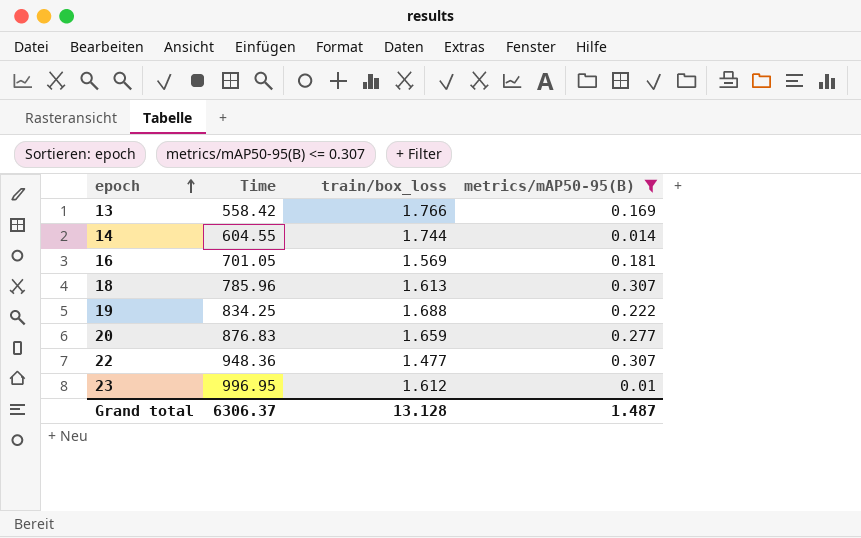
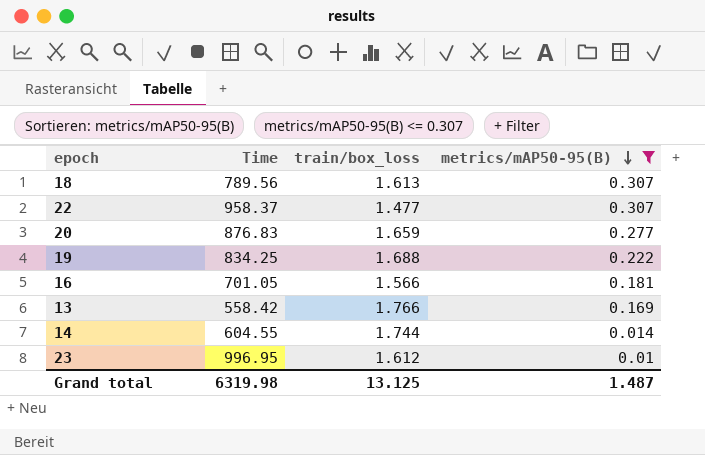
row order: epoch ascending -> metrics/mAP50-95(B) descending
18 | Time: 785.96 -> 789.56
22 | Time: 948.36 -> 958.37
16 | train/box_loss: 1.569 -> 1.566
Grand total | Time: 6306.37 -> 6319.98
Grand total | train/box_loss: 13.128 -> 13.125

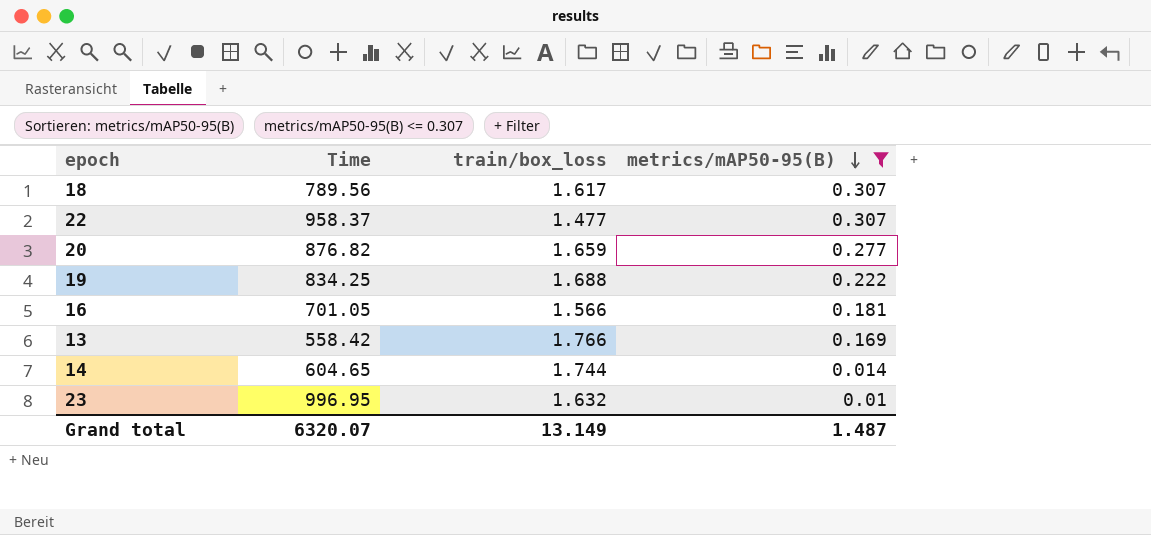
18 | train/box_loss: 1.613 -> 1.617
20 | Time: 876.83 -> 876.82
14 | Time: 604.55 -> 604.65
23 | train/box_loss: 1.612 -> 1.632
Grand total | Time: 6319.98 -> 6320.07
Grand total | train/box_loss: 13.125 -> 13.149

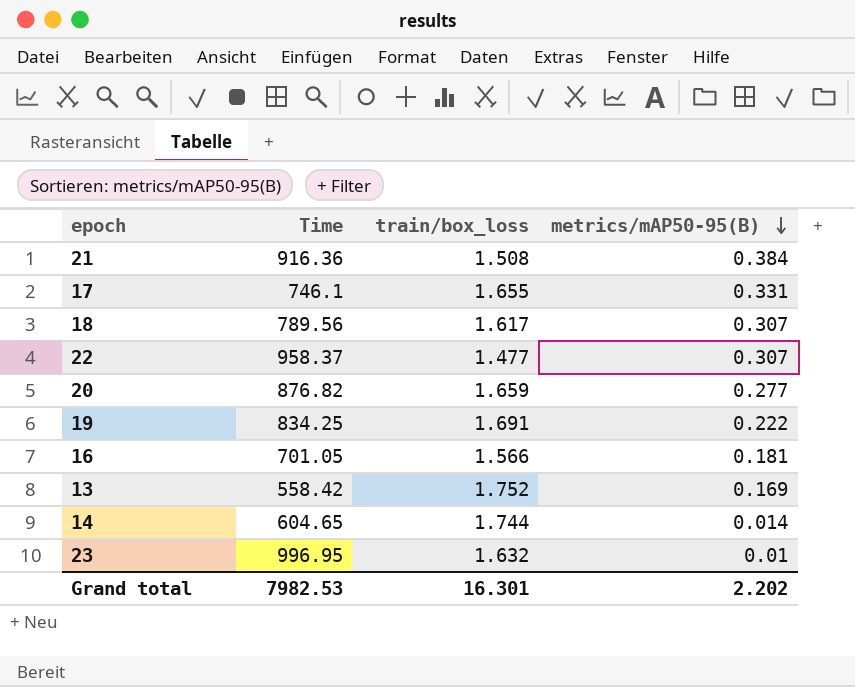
filter: metrics/mAP50-95(B) <= 0.307 -> none
19 | train/box_loss: 1.688 -> 1.691
13 | train/box_loss: 1.766 -> 1.752
Grand total | Time: 6320.07 -> 7982.53
Grand total | train/box_loss: 13.149 -> 16.301
Grand total | metrics/mAP50-95(B): 1.487 -> 2.202

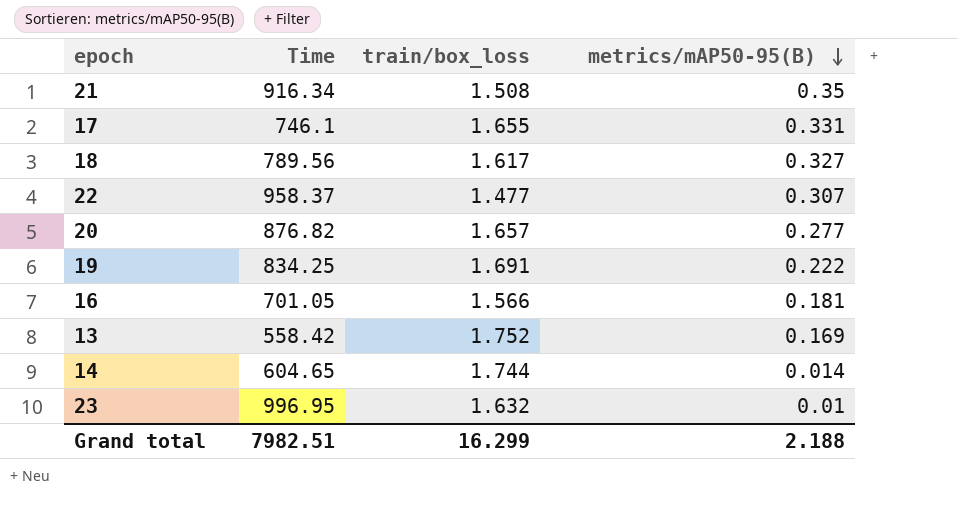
21 | Time: 916.36 -> 916.34
21 | metrics/mAP50-95(B): 0.384 -> 0.35
18 | metrics/mAP50-95(B): 0.307 -> 0.327
20 | train/box_loss: 1.659 -> 1.657
Grand total | Time: 7982.53 -> 7982.51
Grand total | train/box_loss: 16.301 -> 16.299
Grand total | metrics/mAP50-95(B): 2.202 -> 2.188

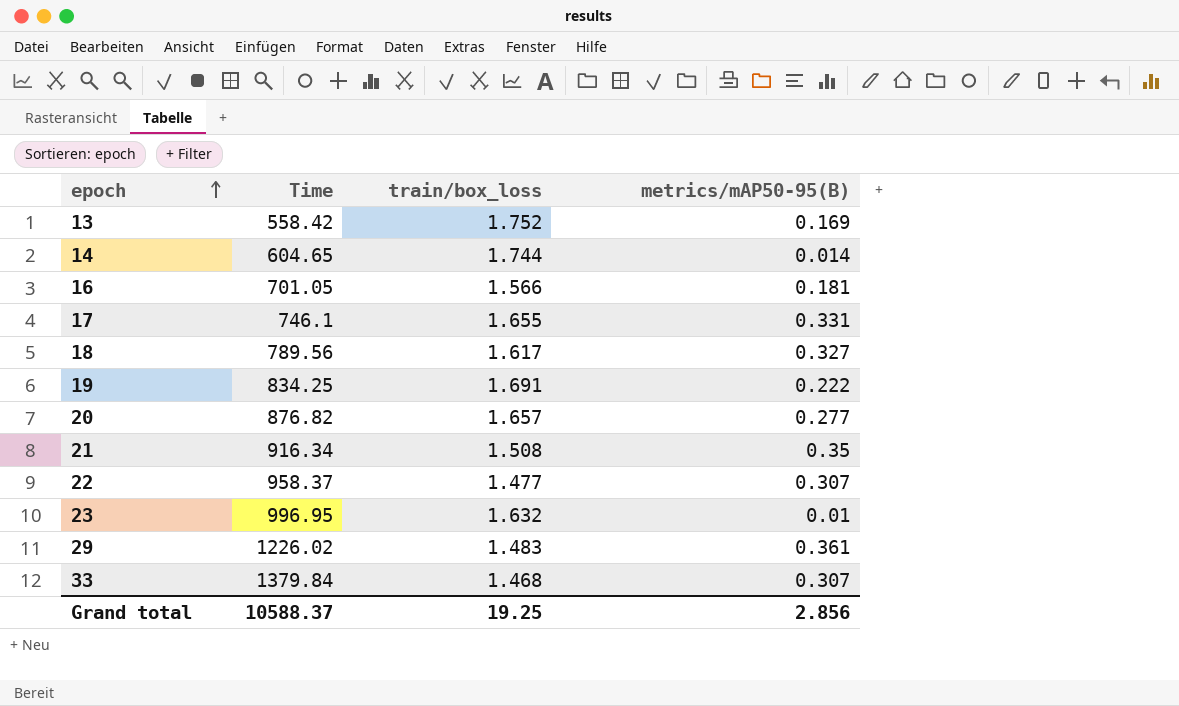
row order: metrics/mAP50-95(B) descending -> epoch ascending
row 29: none -> 1226.02 | 1.483 | 0.361
row 33: none -> 1379.84 | 1.468 | 0.307
Grand total | Time: 7982.51 -> 10588.37
Grand total | train/box_loss: 16.299 -> 19.25
Grand total | metrics/mAP50-95(B): 2.188 -> 2.856

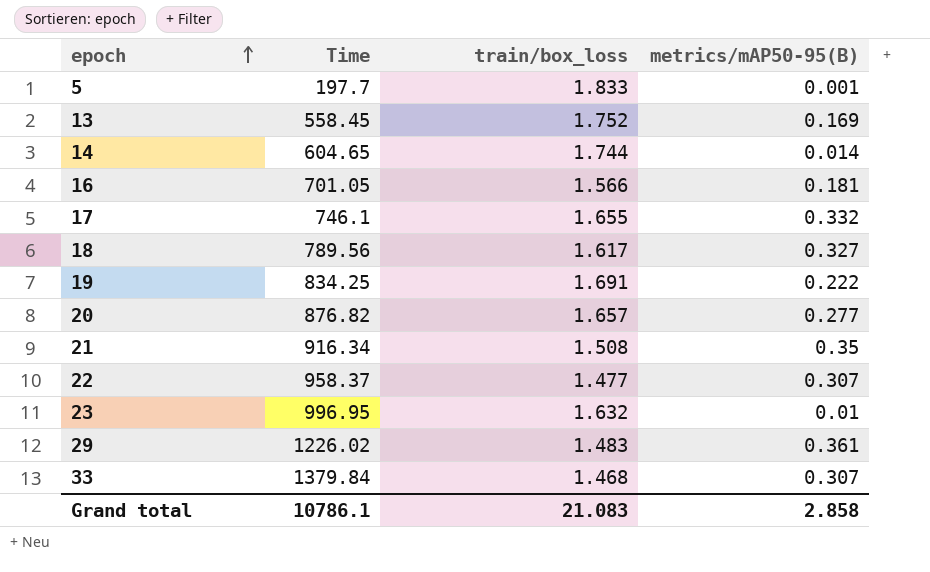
row 5: none -> 197.7 | 1.833 | 0.001
13 | Time: 558.42 -> 558.45
17 | metrics/mAP50-95(B): 0.331 -> 0.332
Grand total | Time: 10588.37 -> 10786.1
Grand total | train/box_loss: 19.25 -> 21.083
Grand total | metrics/mAP50-95(B): 2.856 -> 2.858

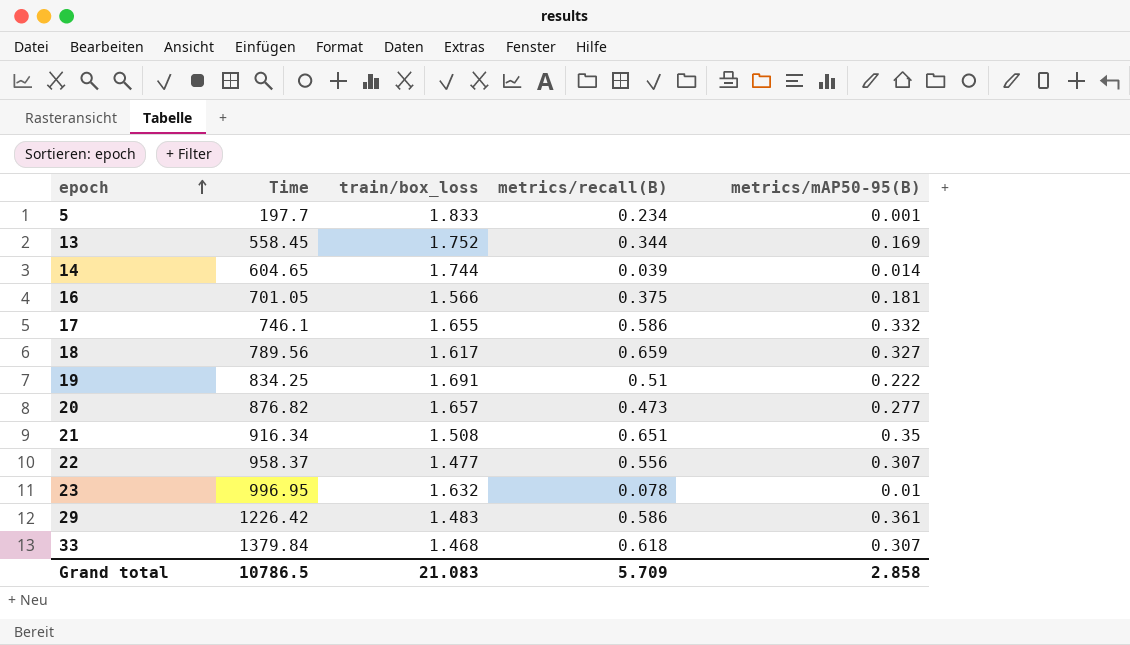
column metrics/recall(B) | position: none -> 4
29 | Time: 1226.02 -> 1226.42
Grand total | Time: 10786.1 -> 10786.5

